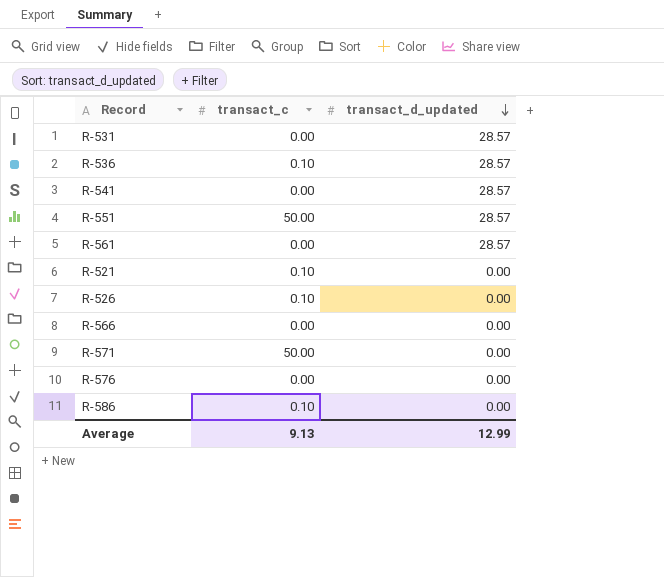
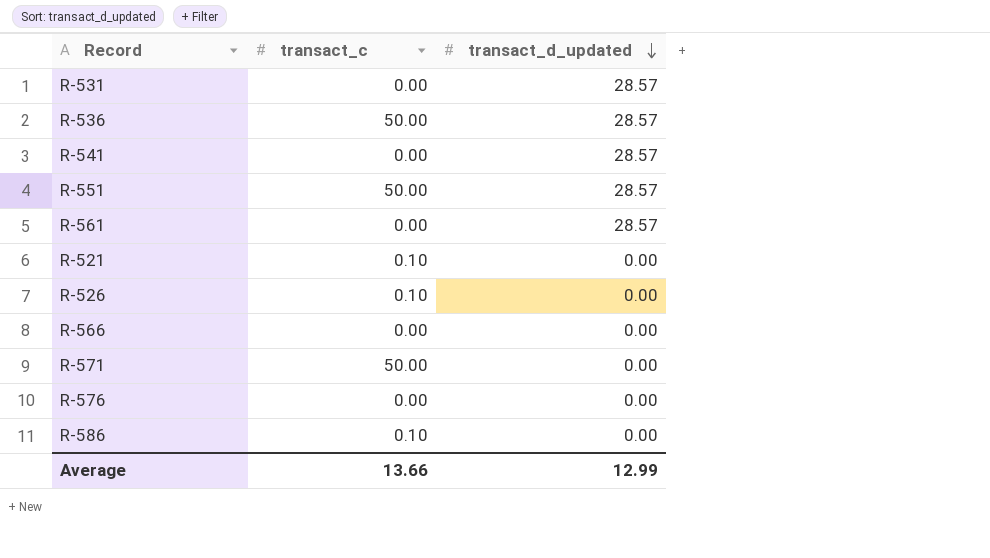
R-536 | transact_c: 0.10 -> 50.00
Average | transact_c: 9.13 -> 13.66

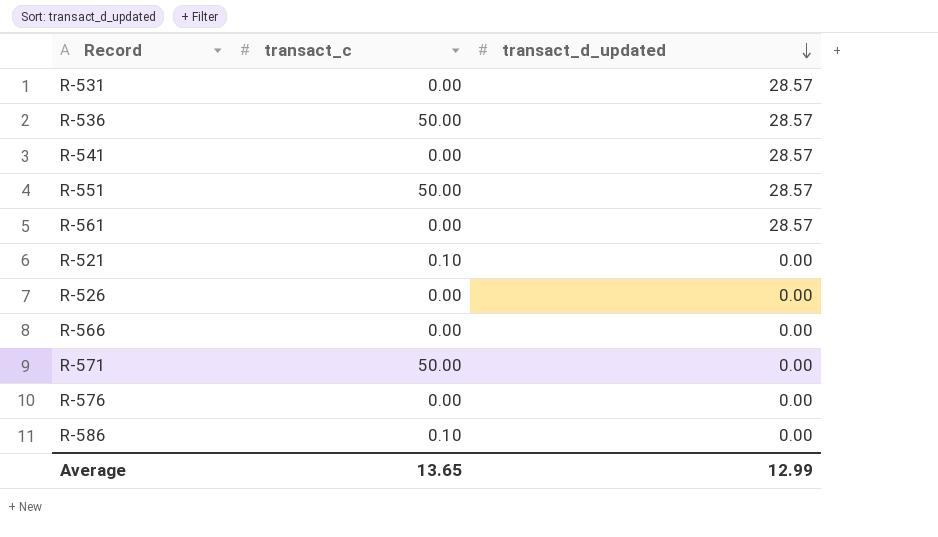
R-526 | transact_c: 0.10 -> 0.00
Average | transact_c: 13.66 -> 13.65

